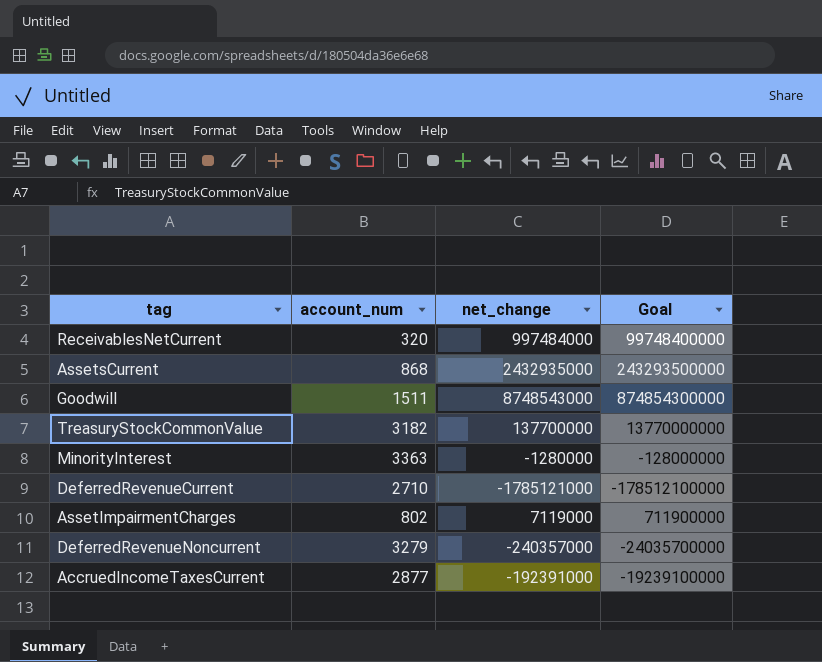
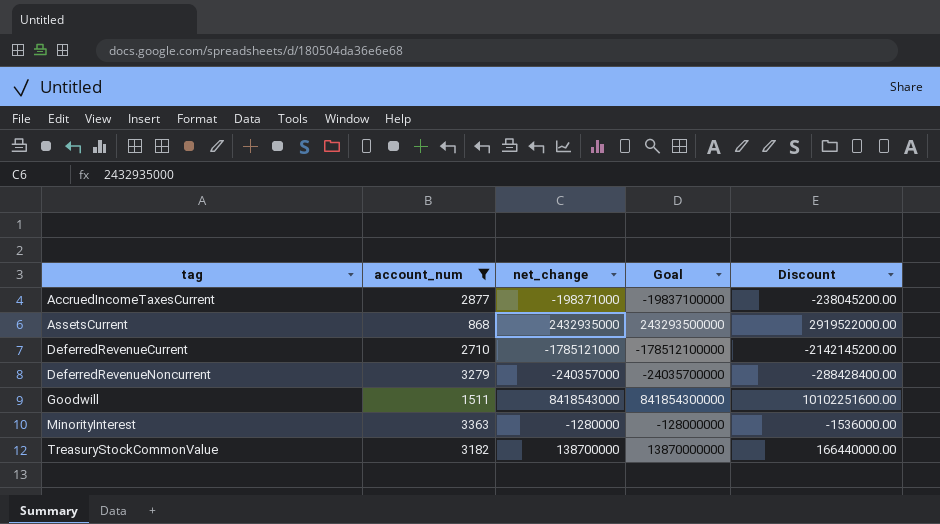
filter: none -> account_num >= 868
row order: none -> tag ascending
column Discount | formula: none -> [net_change] * 1.2
AccruedIncomeTaxesCurrent | net_change: -192391000 -> -198371000
AccruedIncomeTaxesCurrent | Goal: -19239100000 -> -19837100000
Goodwill | net_change: 8748543000 -> 8418543000
Goodwill | Goal: 874854300000 -> 841854300000
TreasuryStockCommonValue | net_change: 137700000 -> 138700000
TreasuryStockCommonValue | Goal: 13770000000 -> 13870000000

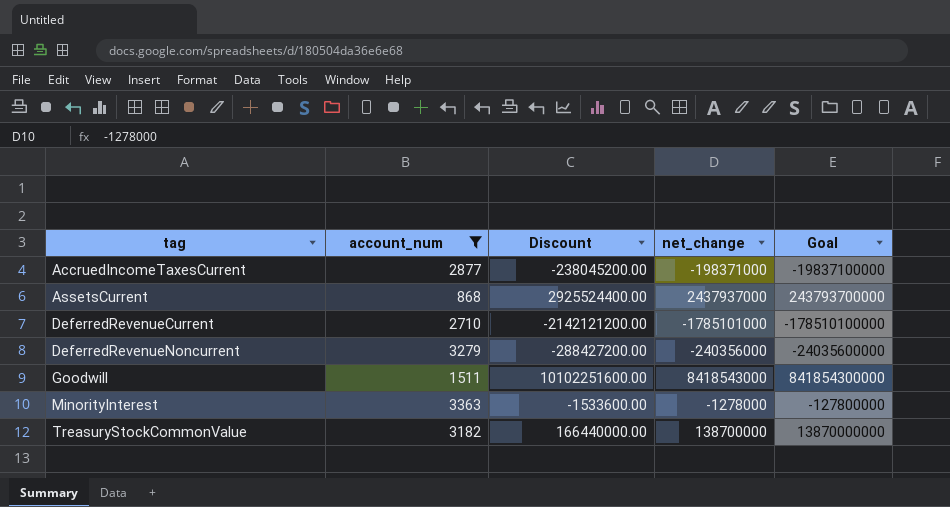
column Discount | position: 5 -> 3
AssetsCurrent | Discount: 2919522000.00 -> 2925524400.00
AssetsCurrent | net_change: 2432935000 -> 2437937000
AssetsCurrent | Goal: 243293500000 -> 243793700000
DeferredRevenueCurrent | Discount: -2142145200.00 -> -2142121200.00
DeferredRevenueCurrent | net_change: -1785121000 -> -1785101000
DeferredRevenueCurrent | Goal: -178512100000 -> -178510100000
DeferredRevenueNoncurrent | Discount: -288428400.00 -> -288427200.00
DeferredRevenueNoncurrent | net_change: -240357000 -> -240356000
DeferredRevenueNoncurrent | Goal: -24035700000 -> -24035600000
MinorityInterest | Discount: -1536000.00 -> -1533600.00
MinorityInterest | net_change: -1280000 -> -1278000
MinorityInterest | Goal: -128000000 -> -127800000

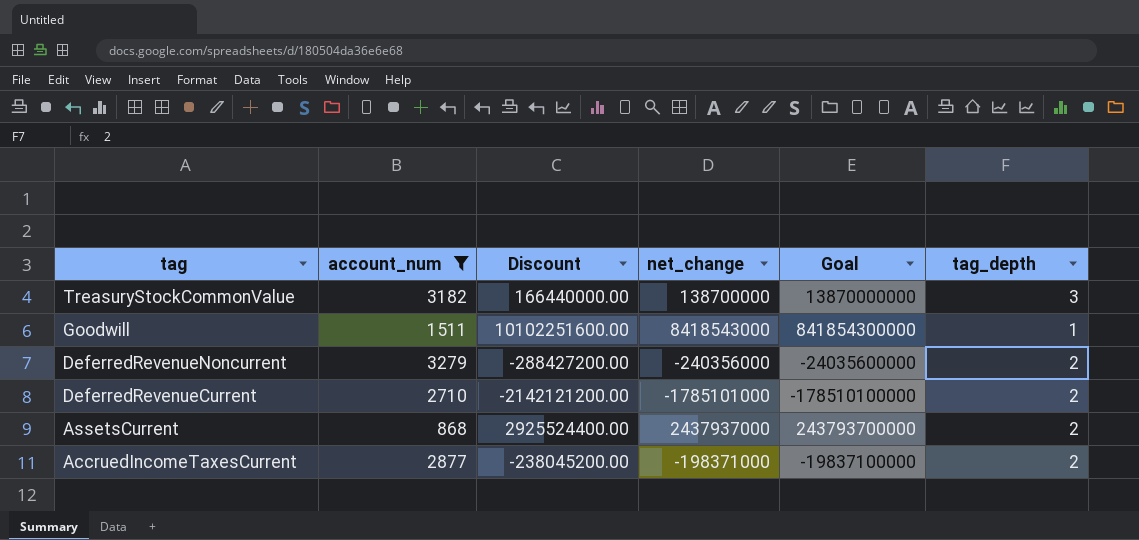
row order: tag ascending -> tag descending
column tag_depth | position: none -> 6
row MinorityInterest: 3363 | -1533600.00 | -1278000 | -127800000 -> none

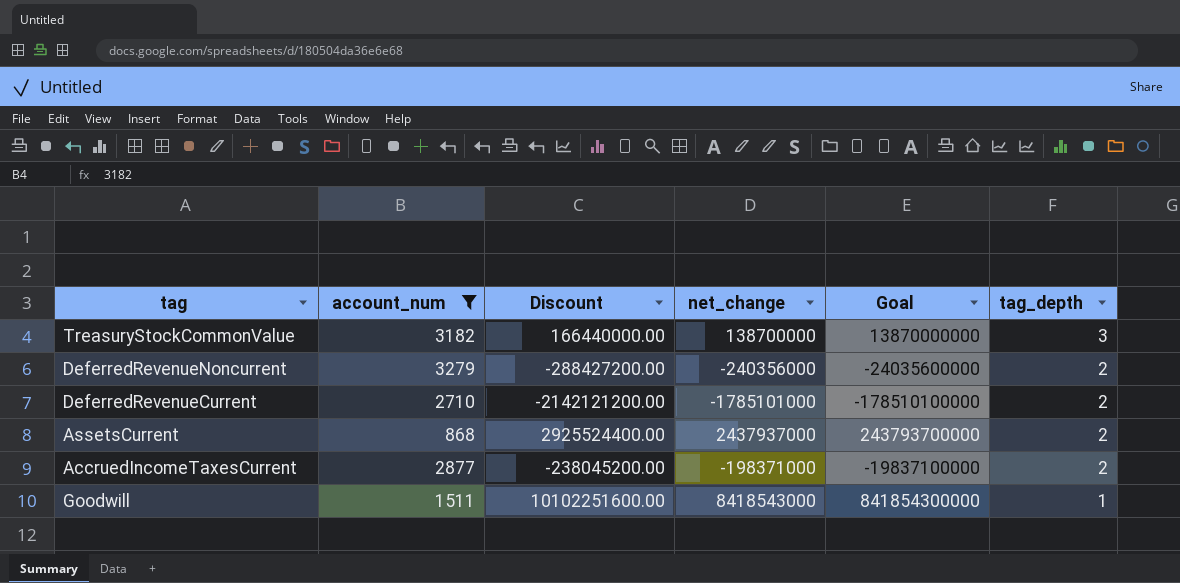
row order: tag descending -> tag_depth descending

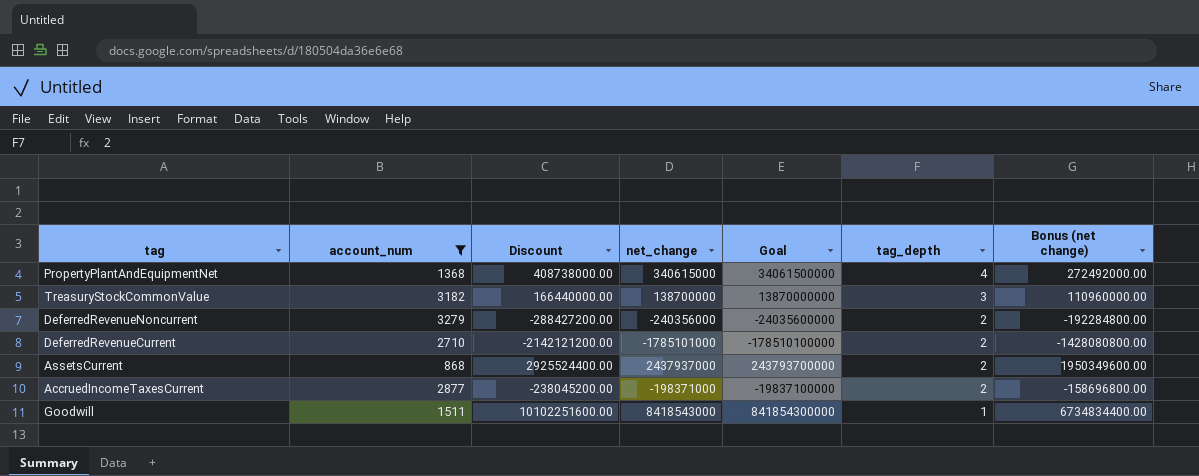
column Bonus (net change) | formula: none -> [net_change] * 0.8
row PropertyPlantAndEquipmentNet: none -> 1368 | 408738000.00 | 340615000 | 34061500000 | 4 | 272492000.00

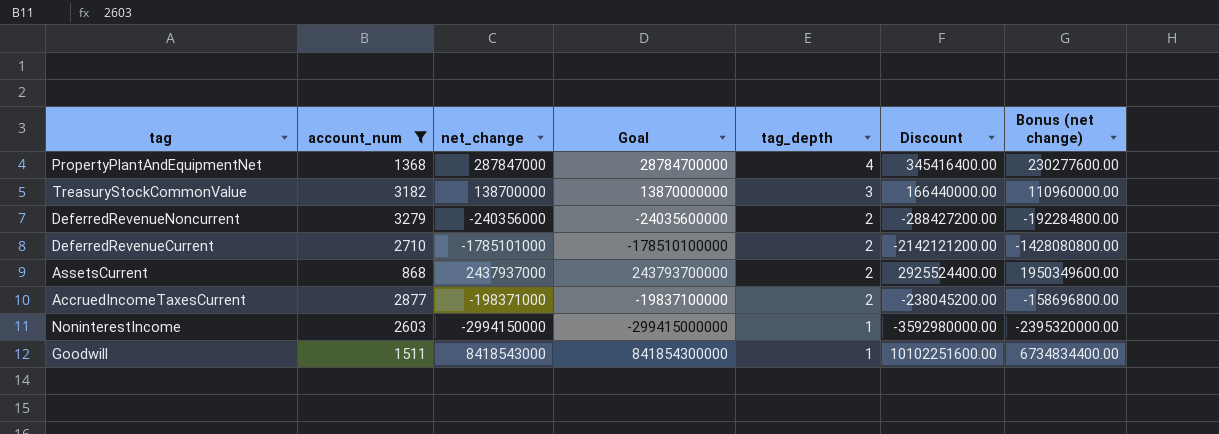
column Discount | position: 3 -> 6
PropertyPlantAndEquipmentNet | net_change: 340615000 -> 287847000
PropertyPlantAndEquipmentNet | Goal: 34061500000 -> 28784700000
PropertyPlantAndEquipmentNet | Discount: 408738000.00 -> 345416400.00
PropertyPlantAndEquipmentNet | Bonus (net change): 272492000.00 -> 230277600.00
row NoninterestIncome: none -> 2603 | -2994150000 | -299415000000 | 1 | -3592980000.00 | -2395320000.00

